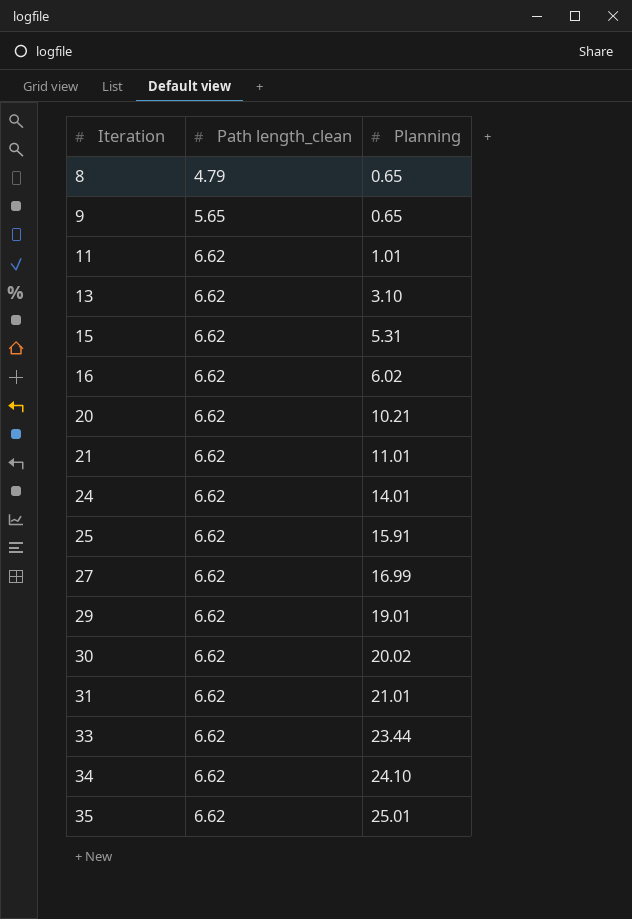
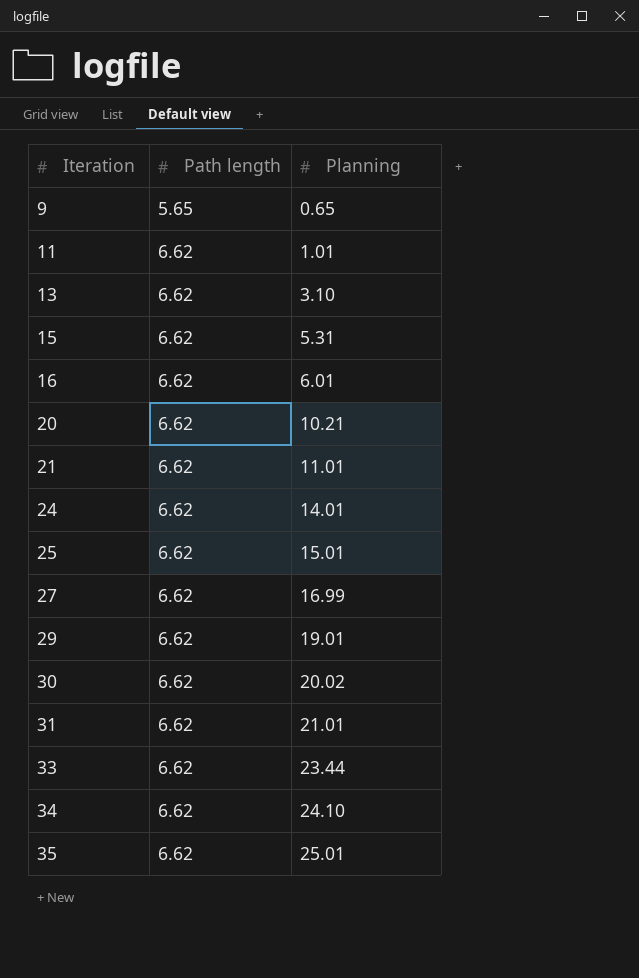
column name: Path length_clean -> Path length
row 8: 4.79 | 0.65 -> none
16 | Planning: 6.02 -> 6.01
25 | Planning: 15.91 -> 15.01

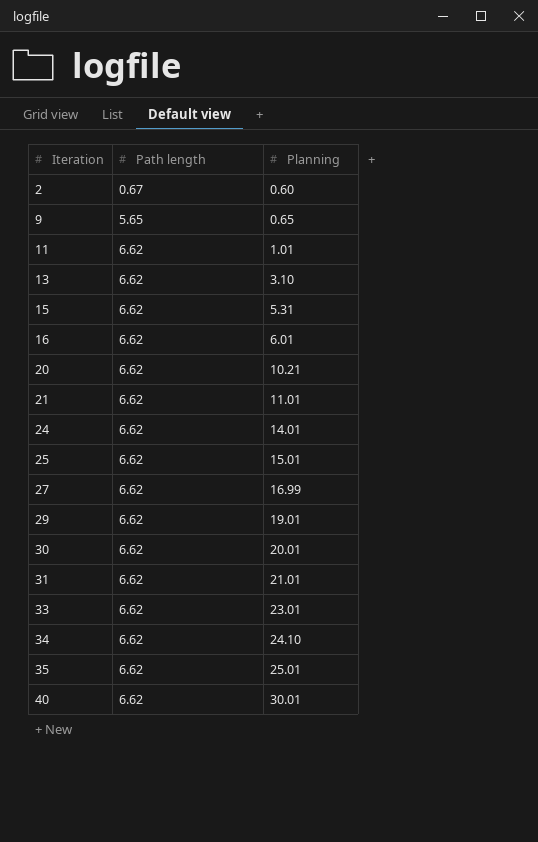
row 2: none -> 0.67 | 0.60
30 | Planning: 20.02 -> 20.01
33 | Planning: 23.44 -> 23.01
row 40: none -> 6.62 | 30.01

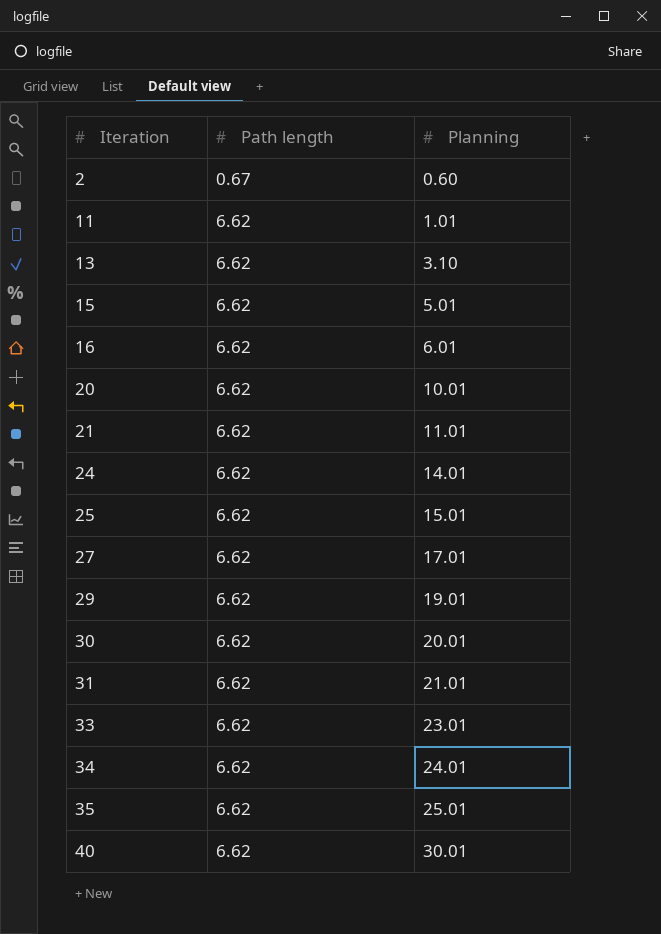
row 9: 5.65 | 0.65 -> none
15 | Planning: 5.31 -> 5.01
20 | Planning: 10.21 -> 10.01
27 | Planning: 16.99 -> 17.01
34 | Planning: 24.10 -> 24.01

